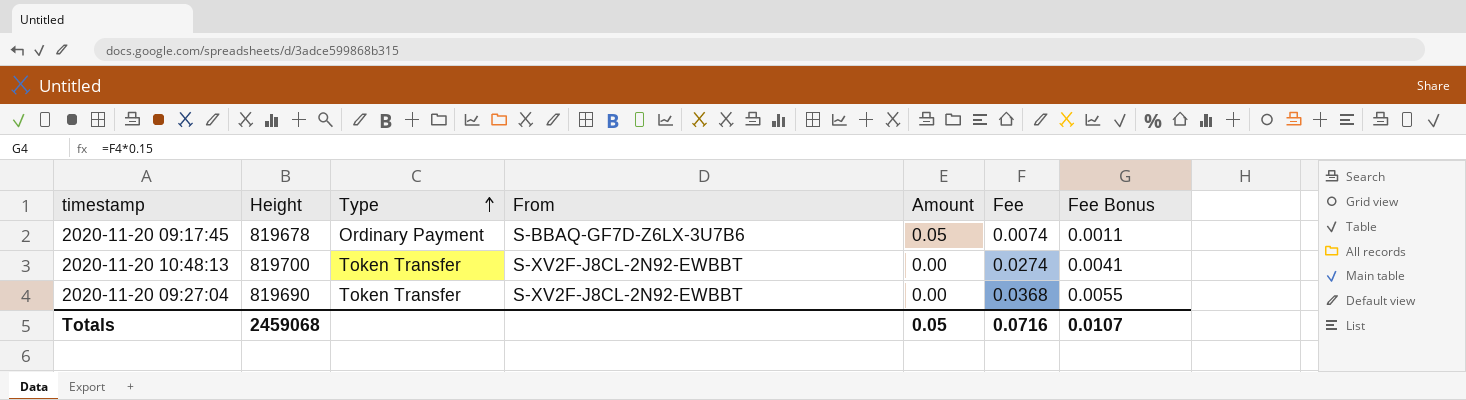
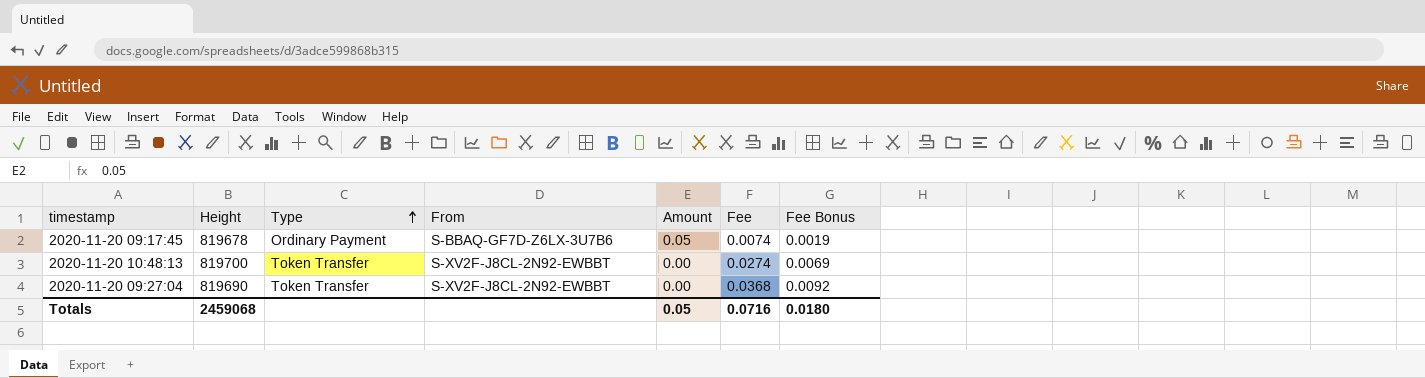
column Fee Bonus | formula: [Fee] * 0.15 -> [Fee] * 0.25
Totals | Fee Bonus: 0.0107 -> 0.0180

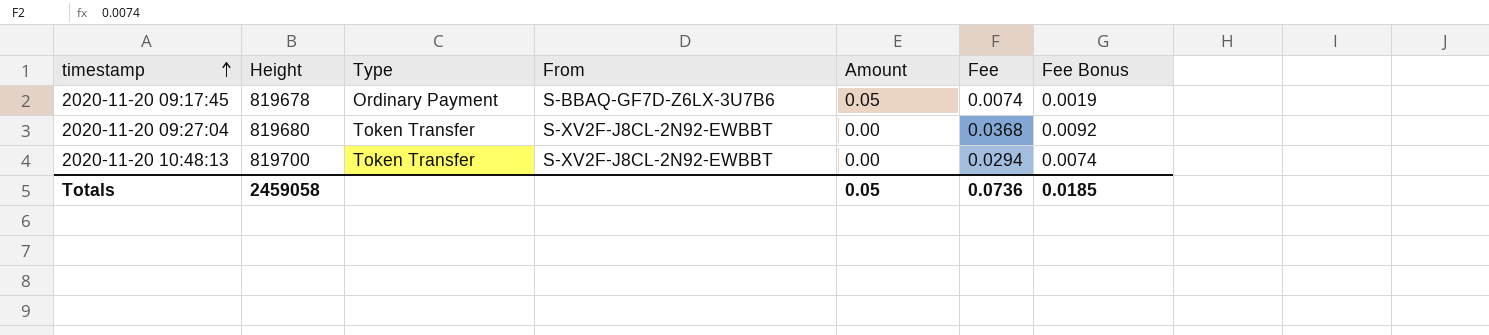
row order: Type ascending -> timestamp ascending
2020-11-20 09:27:04 | Height: 819690 -> 819680
2020-11-20 10:48:13 | Fee: 0.0274 -> 0.0294
2020-11-20 10:48:13 | Fee Bonus: 0.0069 -> 0.0074
Totals | Height: 2459068 -> 2459058
Totals | Fee: 0.0716 -> 0.0736
Totals | Fee Bonus: 0.0180 -> 0.0185

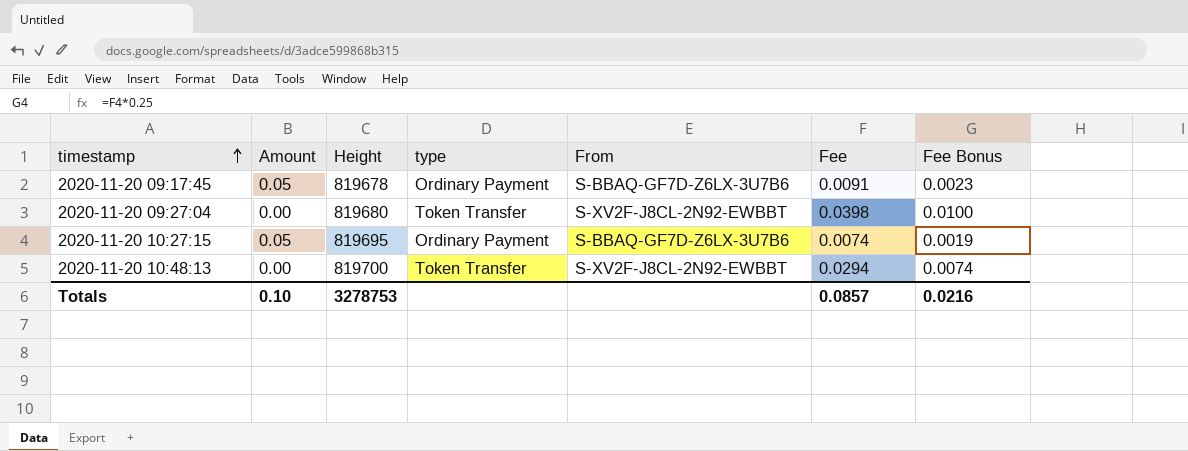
column Amount | position: 5 -> 2
column name: Type -> type
2020-11-20 09:17:45 | Fee: 0.0074 -> 0.0091
2020-11-20 09:17:45 | Fee Bonus: 0.0019 -> 0.0023
2020-11-20 09:27:04 | Fee: 0.0368 -> 0.0398
2020-11-20 09:27:04 | Fee Bonus: 0.0092 -> 0.0100
row 2020-11-20 10:27:15: none -> 0.05 | 819695 | Ordinary Payment | S-BBAQ-GF7D-Z6LX-3U7B6 | 0.0074 | 0.0019
Totals | Amount: 0.05 -> 0.10
Totals | Height: 2459058 -> 3278753
Totals | Fee: 0.0736 -> 0.0857
Totals | Fee Bonus: 0.0185 -> 0.0216

